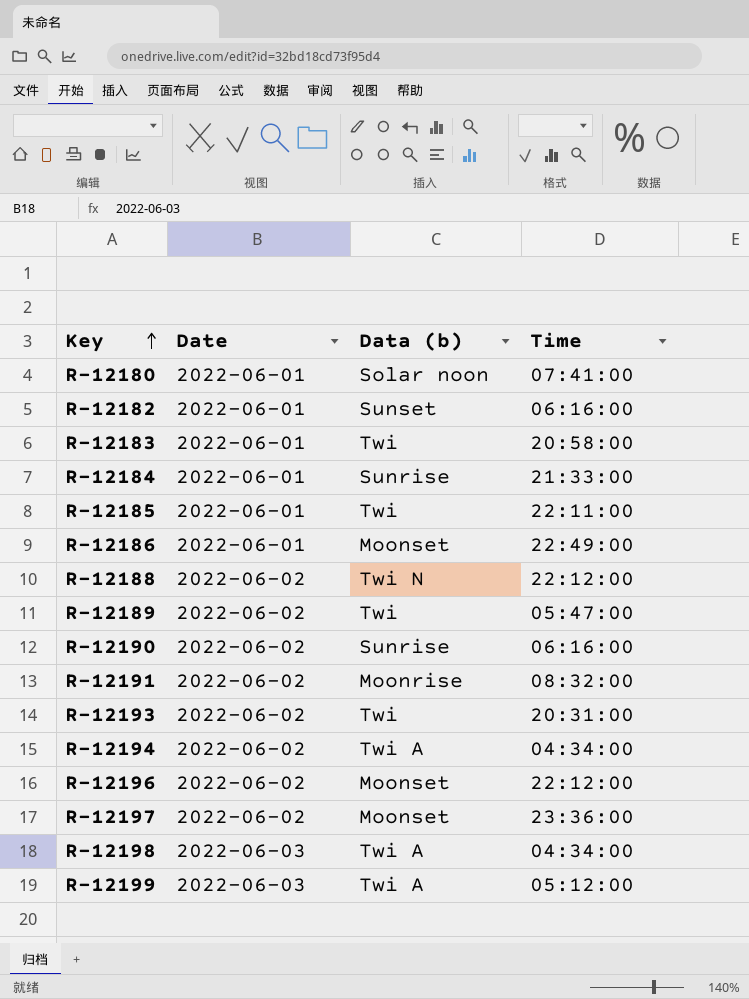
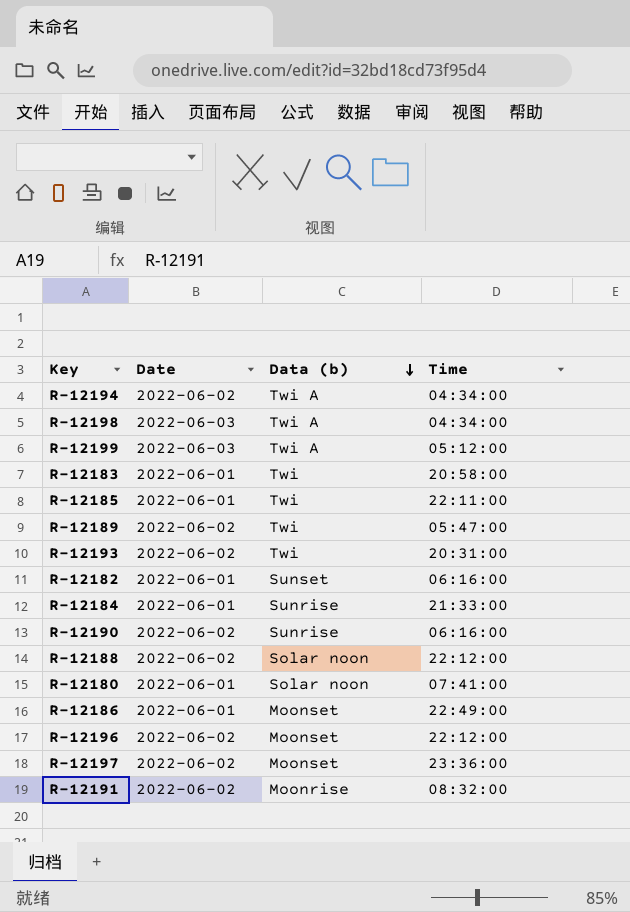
row order: Key ascending -> Data (b) descending
R-12188 | Data (b): Twi N -> Solar noon

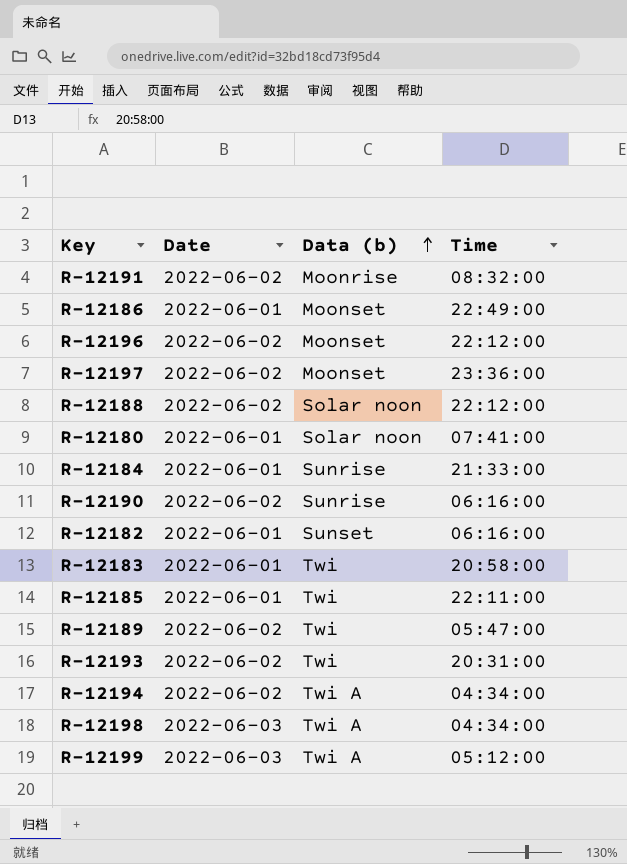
row order: Data (b) descending -> Data (b) ascending

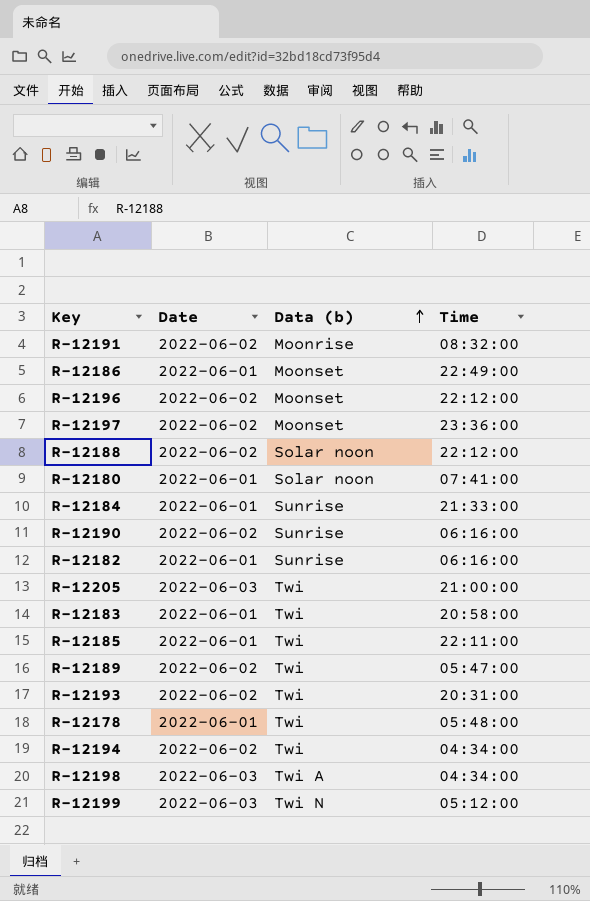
R-12182 | Data (b): Sunset -> Sunrise
row R-12205: none -> 2022-06-03 | Twi | 21:00:00
row R-12178: none -> 2022-06-01 | Twi | 05:48:00
R-12194 | Data (b): Twi A -> Twi
R-12199 | Data (b): Twi A -> Twi N

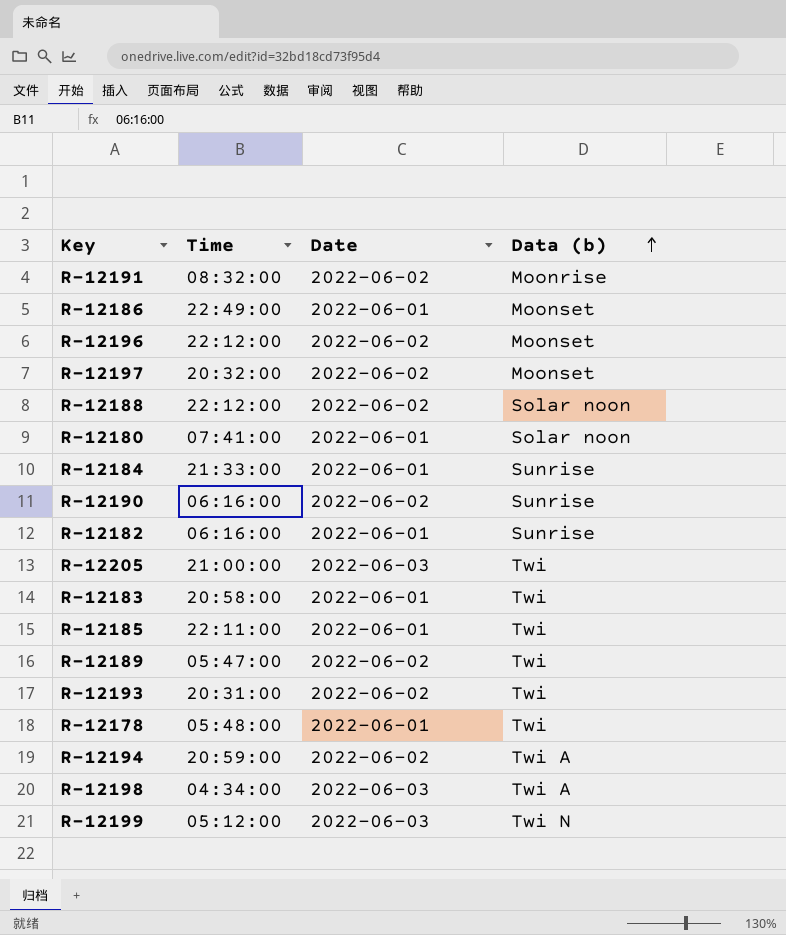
column Time | position: 4 -> 2
R-12197 | Time: 23:36:00 -> 20:32:00
R-12194 | Time: 04:34:00 -> 20:59:00
R-12194 | Data (b): Twi -> Twi A

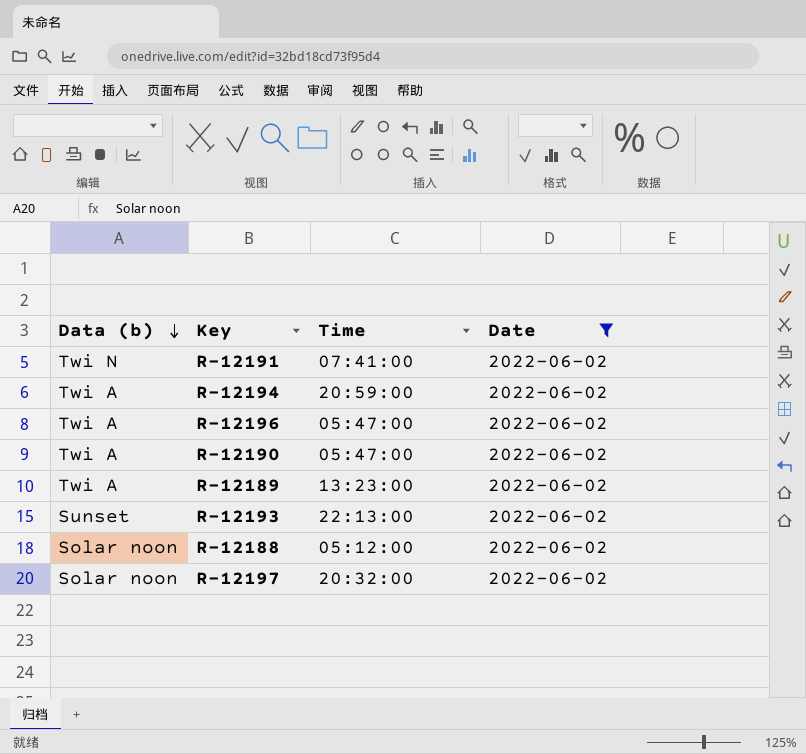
filter: none -> Date = 2022-06-02
row order: Data (b) ascending -> Data (b) descending
column Data (b) | position: 4 -> 1
R-12191 | Data (b): Moonrise -> Twi N
R-12191 | Time: 08:32:00 -> 07:41:00
R-12196 | Data (b): Moonset -> Twi A
R-12196 | Time: 22:12:00 -> 05:47:00
R-12190 | Data (b): Sunrise -> Twi A
R-12190 | Time: 06:16:00 -> 05:47:00
R-12189 | Data (b): Twi -> Twi A
R-12189 | Time: 05:47:00 -> 13:23:00
R-12193 | Data (b): Twi -> Sunset
R-12193 | Time: 20:31:00 -> 22:13:00
R-12188 | Time: 22:12:00 -> 05:12:00
R-12197 | Data (b): Moonset -> Solar noon

